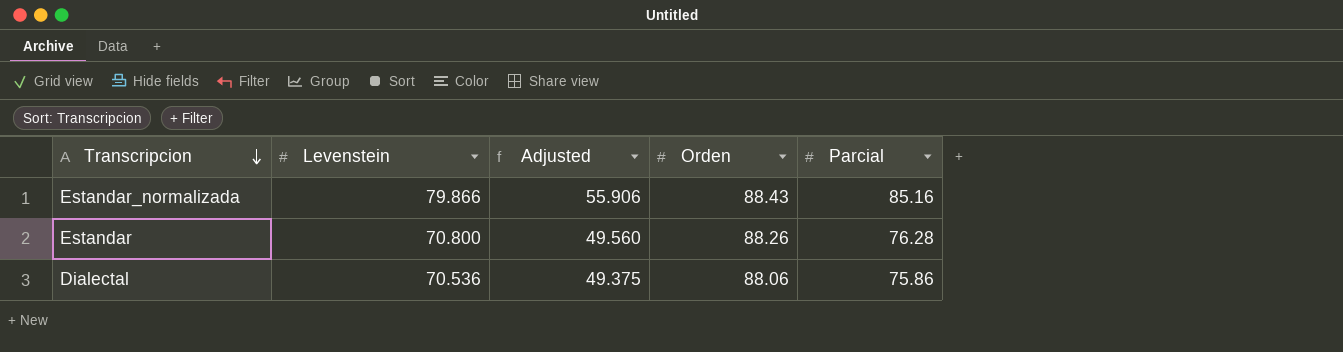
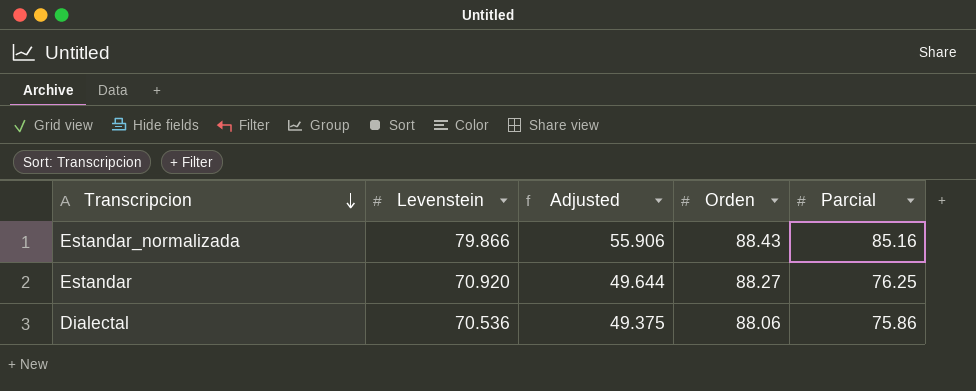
Estandar | Levenstein: 70.800 -> 70.920
Estandar | Adjusted: 49.560 -> 49.644
Estandar | Orden: 88.26 -> 88.27
Estandar | Parcial: 76.28 -> 76.25

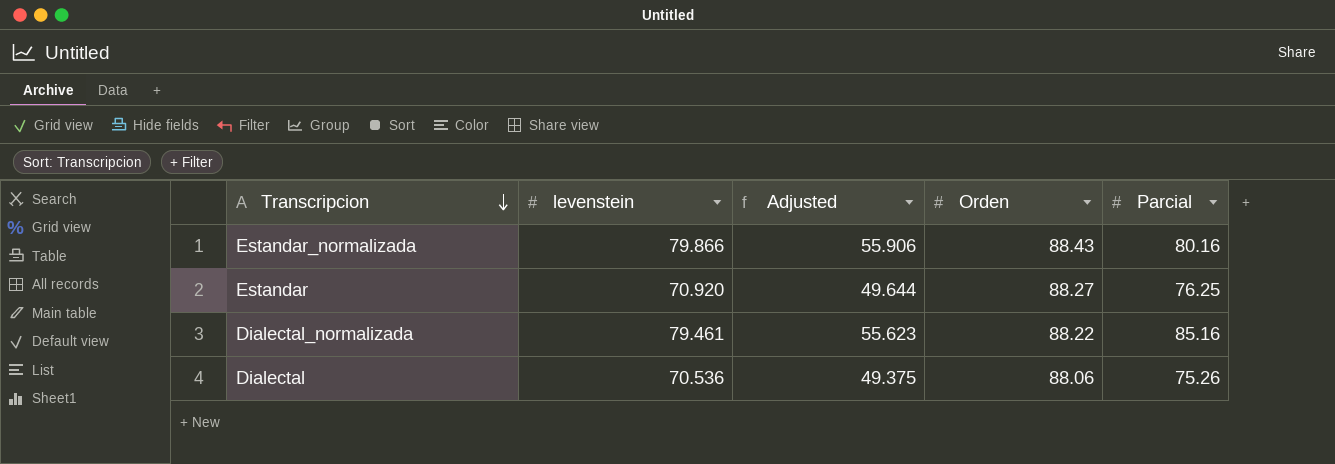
column name: Levenstein -> levenstein
Estandar_normalizada | Parcial: 85.16 -> 80.16
row Dialectal_normalizada: none -> 79.461 | 55.623 | 88.22 | 85.16
Dialectal | Parcial: 75.86 -> 75.26

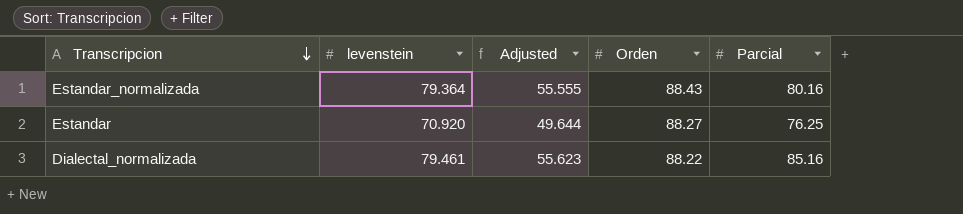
row Dialectal: 70.536 | 49.375 | 88.06 | 75.26 -> none
Estandar_normalizada | levenstein: 79.866 -> 79.364
Estandar_normalizada | Adjusted: 55.906 -> 55.555

